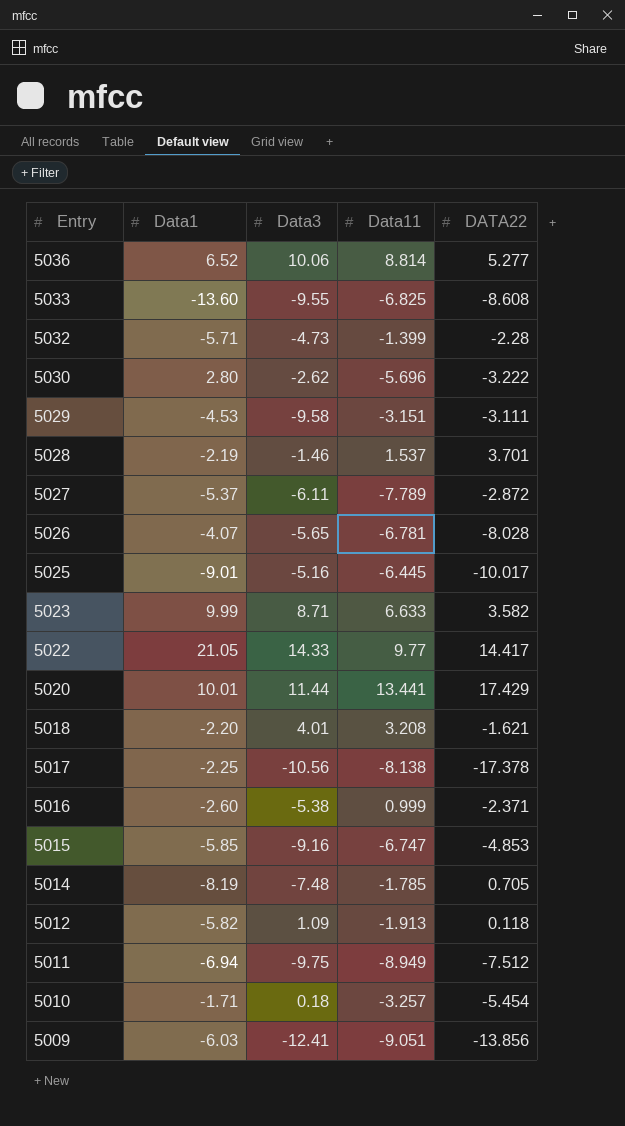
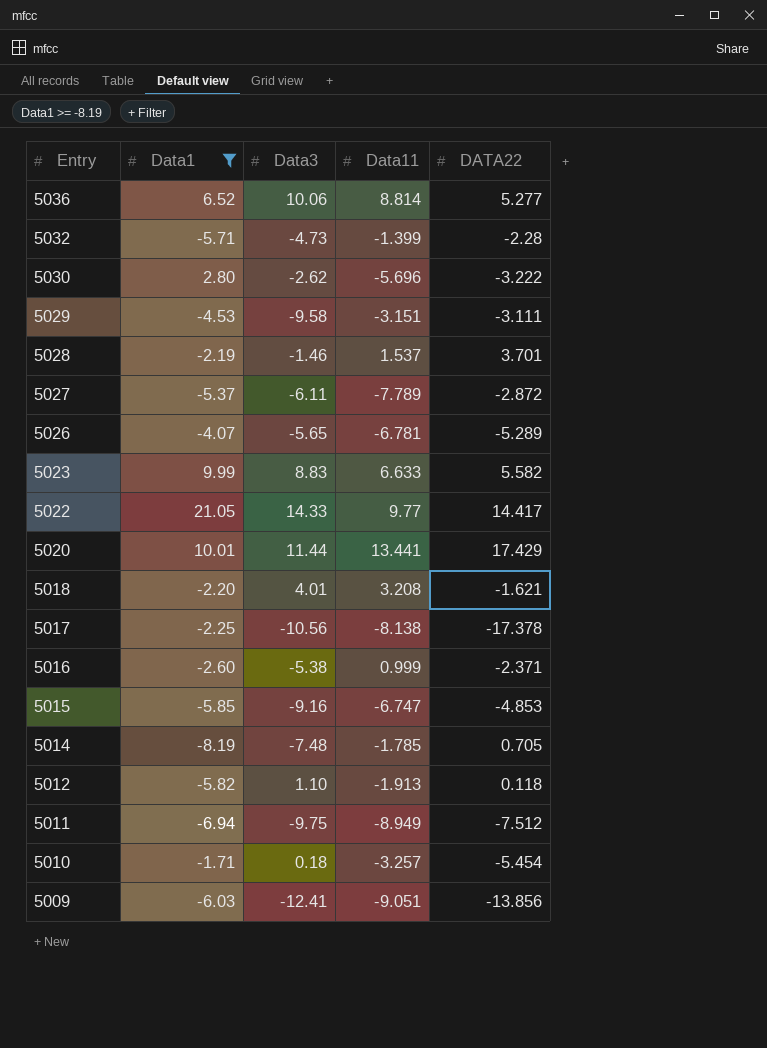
filter: none -> Data1 >= -8.19
5026 | DATA22: -8.028 -> -5.289
5023 | Data3: 8.71 -> 8.83
5023 | DATA22: 3.582 -> 5.582
5012 | Data3: 1.09 -> 1.10

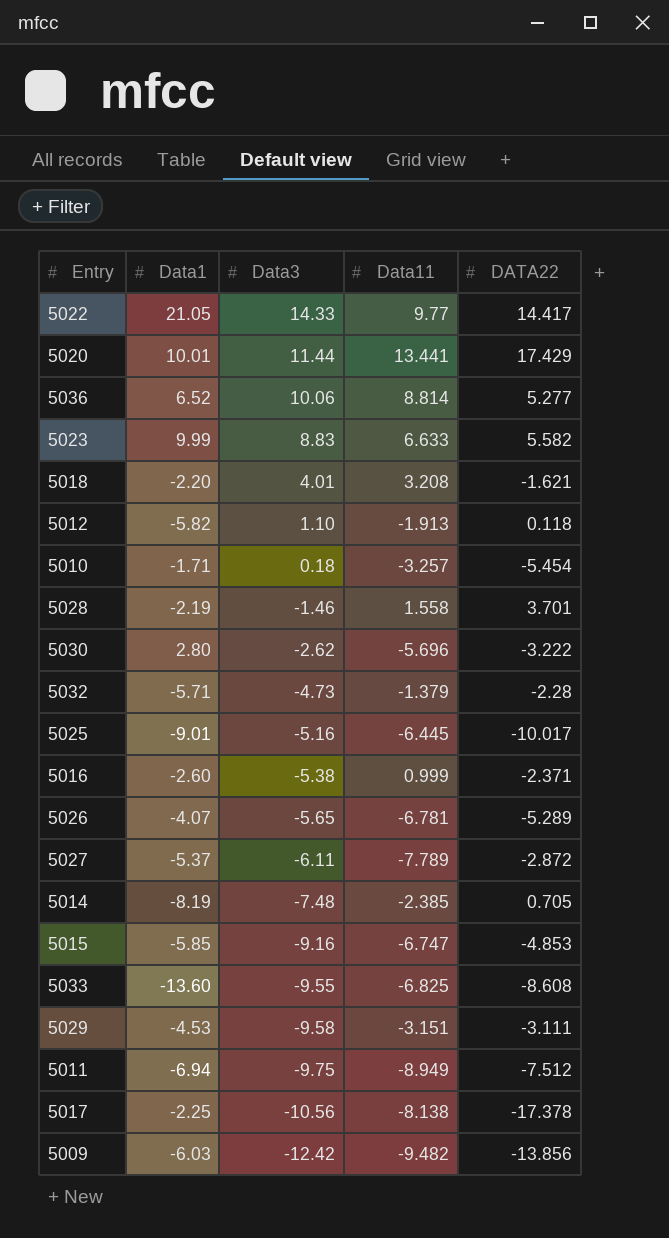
filter: Data1 >= -8.19 -> none
row order: Entry descending -> Data3 descending
5028 | Data11: 1.537 -> 1.558
5032 | Data11: -1.399 -> -1.379
5014 | Data11: -1.785 -> -2.385
5009 | Data3: -12.41 -> -12.42
5009 | Data11: -9.051 -> -9.482

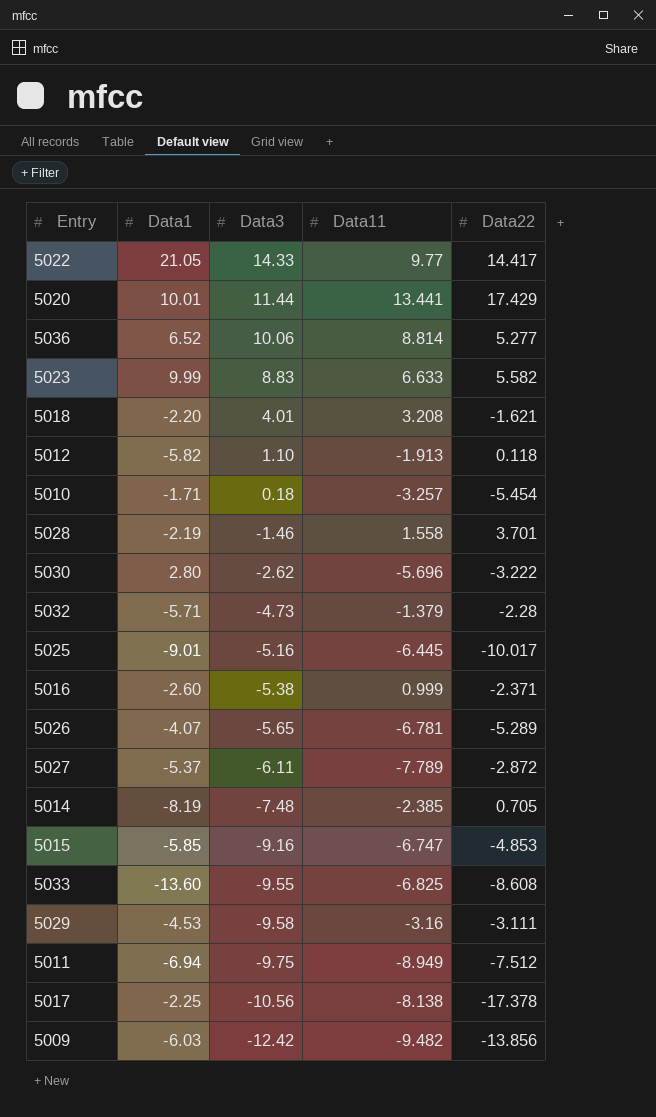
column name: DATA22 -> Data22
5029 | Data11: -3.151 -> -3.16

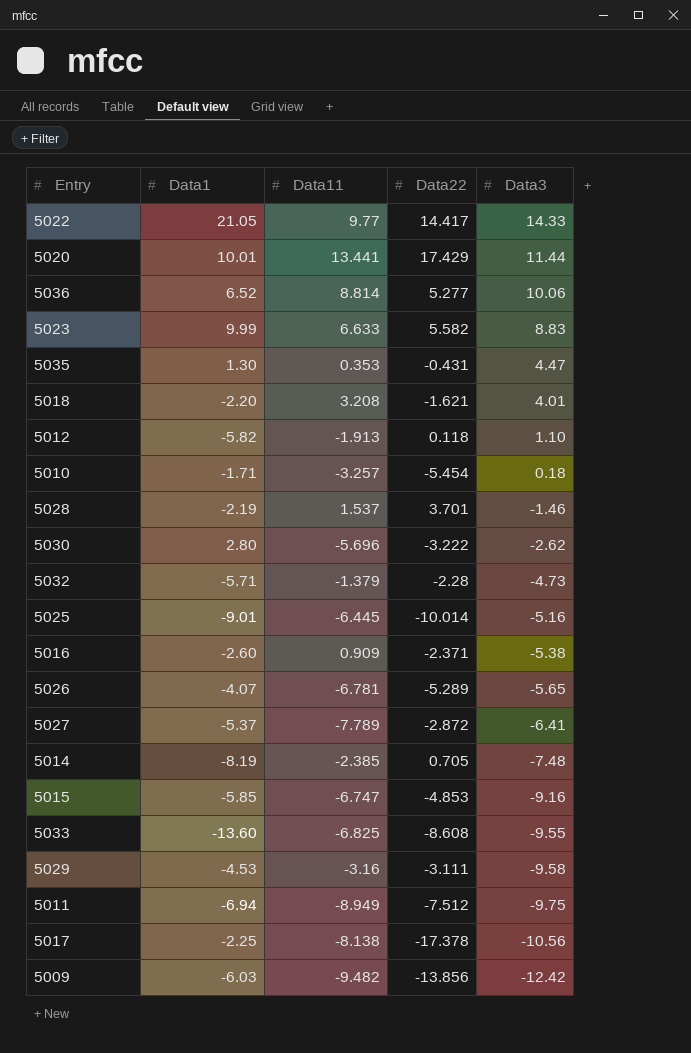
column Data3 | position: 3 -> 5
row 5035: none -> 1.30 | 0.353 | -0.431 | 4.47
5028 | Data11: 1.558 -> 1.537
5025 | Data22: -10.017 -> -10.014
5016 | Data11: 0.999 -> 0.909
5027 | Data3: -6.11 -> -6.41

